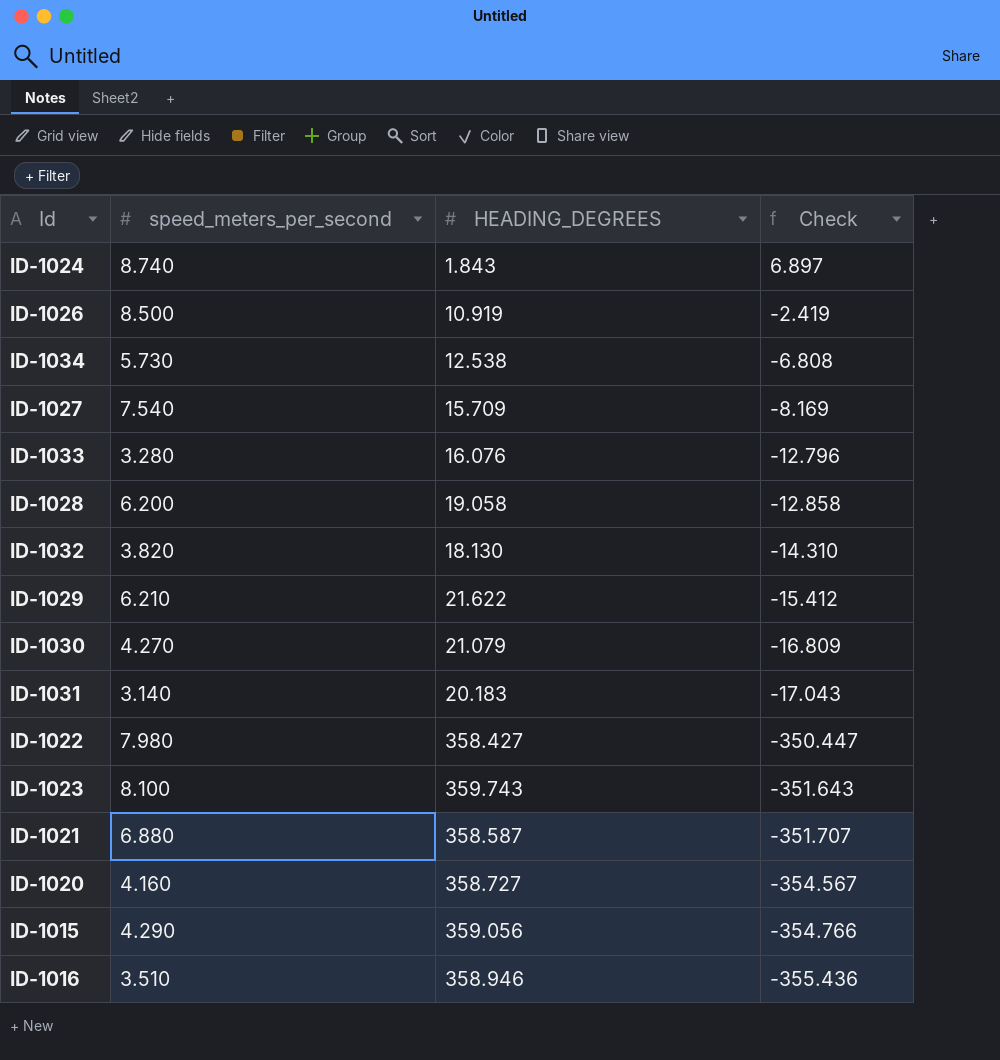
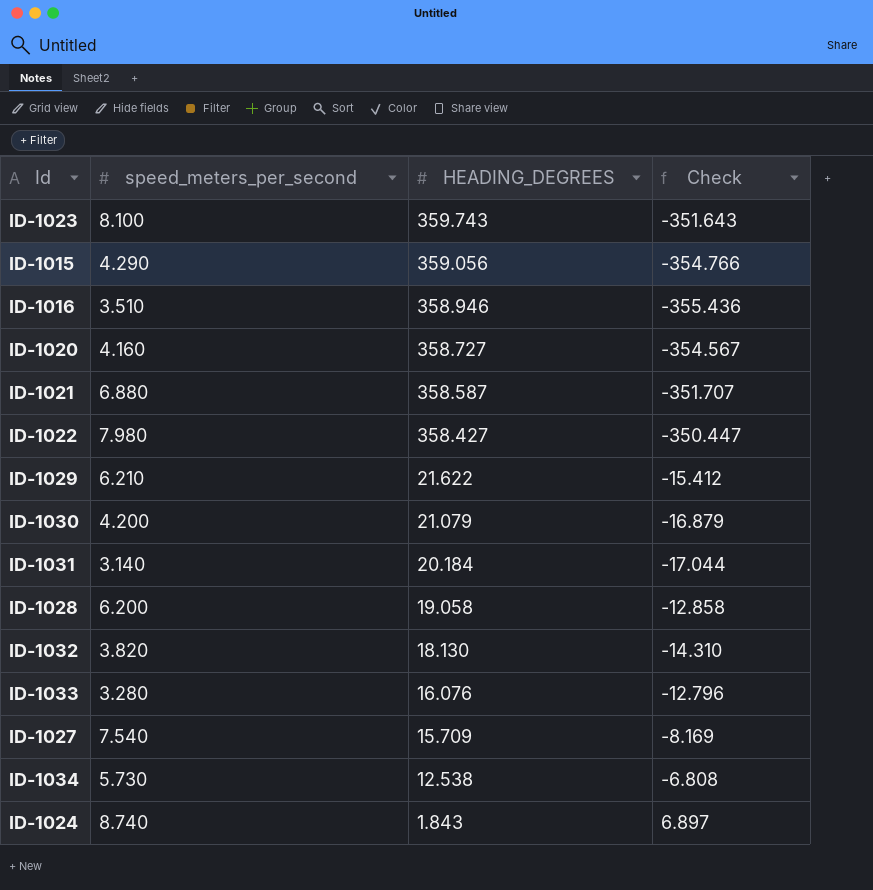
row order: Check descending -> HEADING_DEGREES descending
row ID-1026: 8.500 | 10.919 | -2.419 -> none
ID-1030 | speed_meters_per_second: 4.270 -> 4.200
ID-1030 | Check: -16.809 -> -16.879
ID-1031 | HEADING_DEGREES: 20.183 -> 20.184
ID-1031 | Check: -17.043 -> -17.044

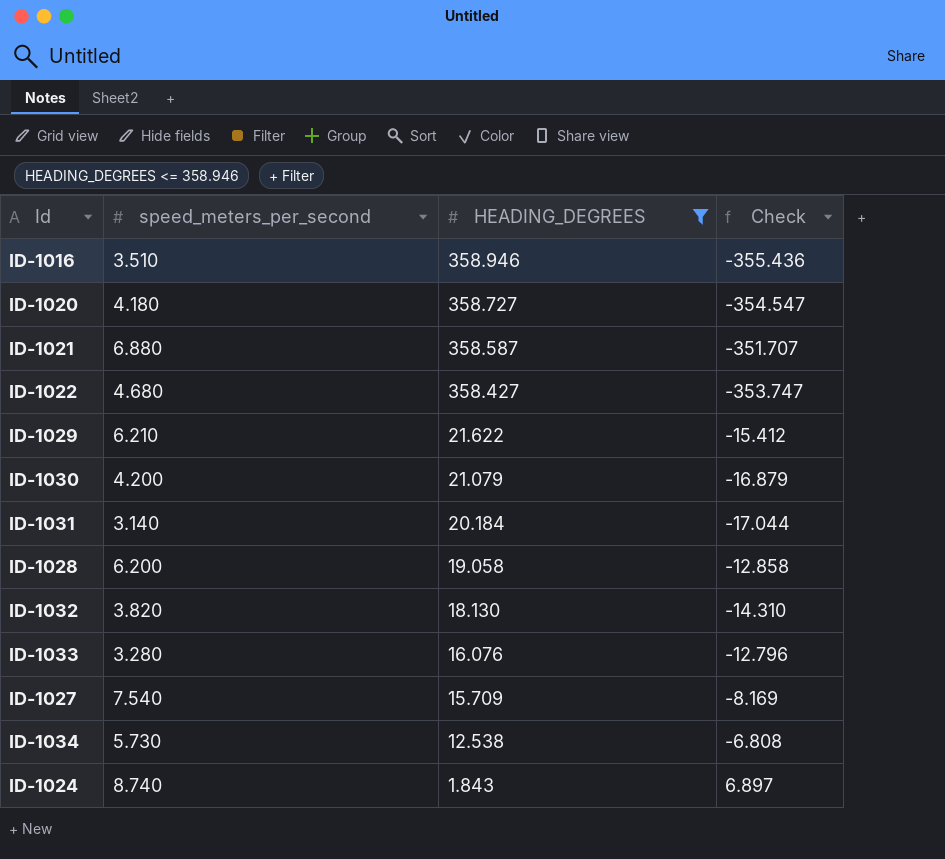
filter: none -> HEADING_DEGREES <= 358.946
ID-1020 | speed_meters_per_second: 4.160 -> 4.180
ID-1020 | Check: -354.567 -> -354.547
ID-1022 | speed_meters_per_second: 7.980 -> 4.680
ID-1022 | Check: -350.447 -> -353.747

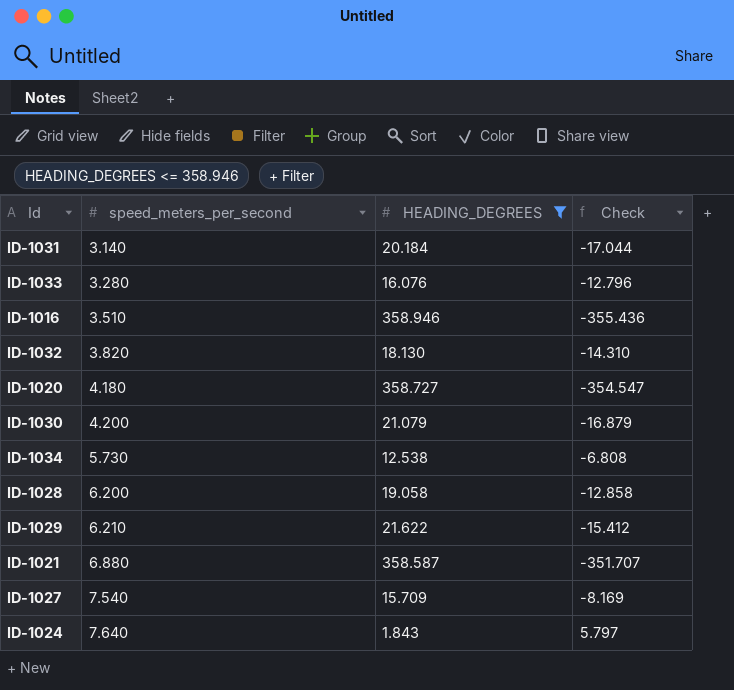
row order: HEADING_DEGREES descending -> speed_meters_per_second ascending
row ID-1022: 4.680 | 358.427 | -353.747 -> none
ID-1024 | speed_meters_per_second: 8.740 -> 7.640
ID-1024 | Check: 6.897 -> 5.797

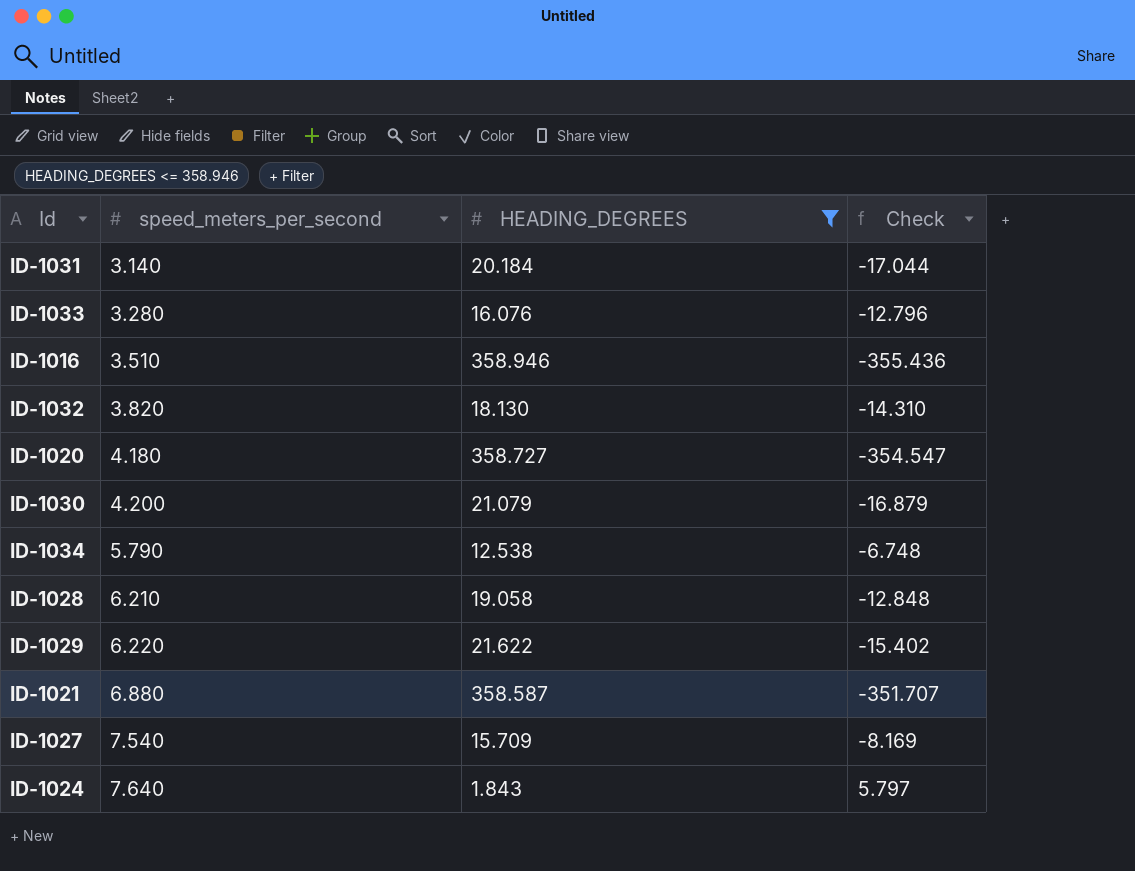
ID-1034 | speed_meters_per_second: 5.730 -> 5.790
ID-1034 | Check: -6.808 -> -6.748
ID-1028 | speed_meters_per_second: 6.200 -> 6.210
ID-1028 | Check: -12.858 -> -12.848
ID-1029 | speed_meters_per_second: 6.210 -> 6.220
ID-1029 | Check: -15.412 -> -15.402

